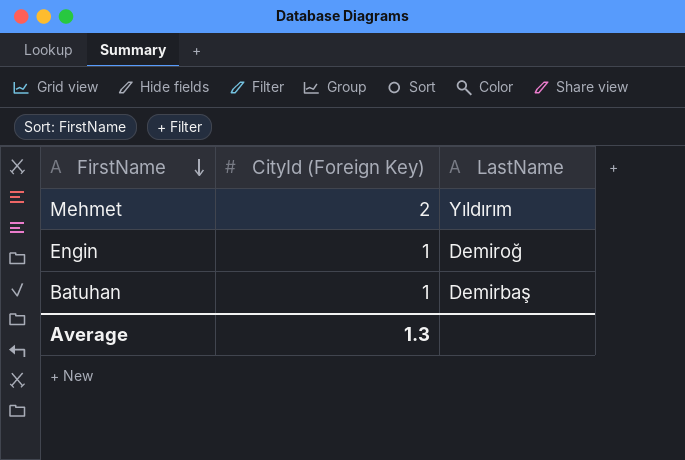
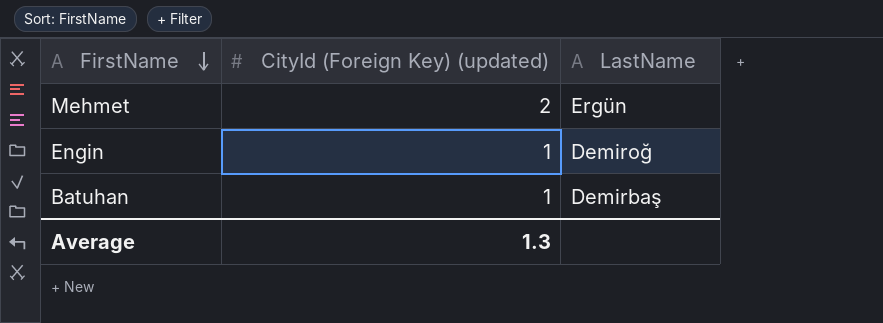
column name: CityId (Foreign Key) -> CityId (Foreign Key) (updated)
Mehmet | LastName: Yıldırım -> Ergün

